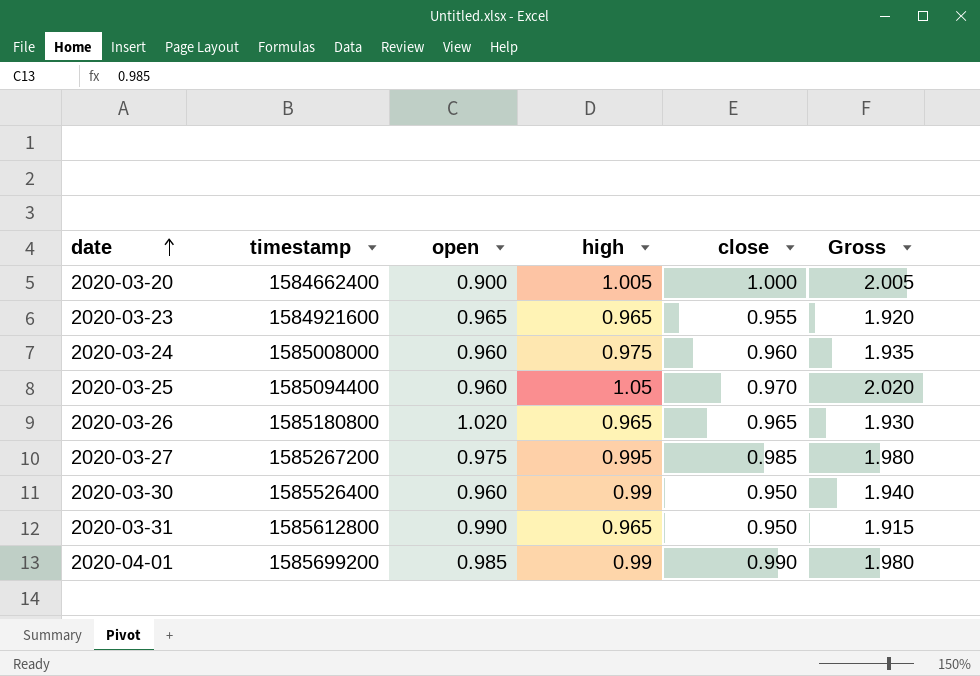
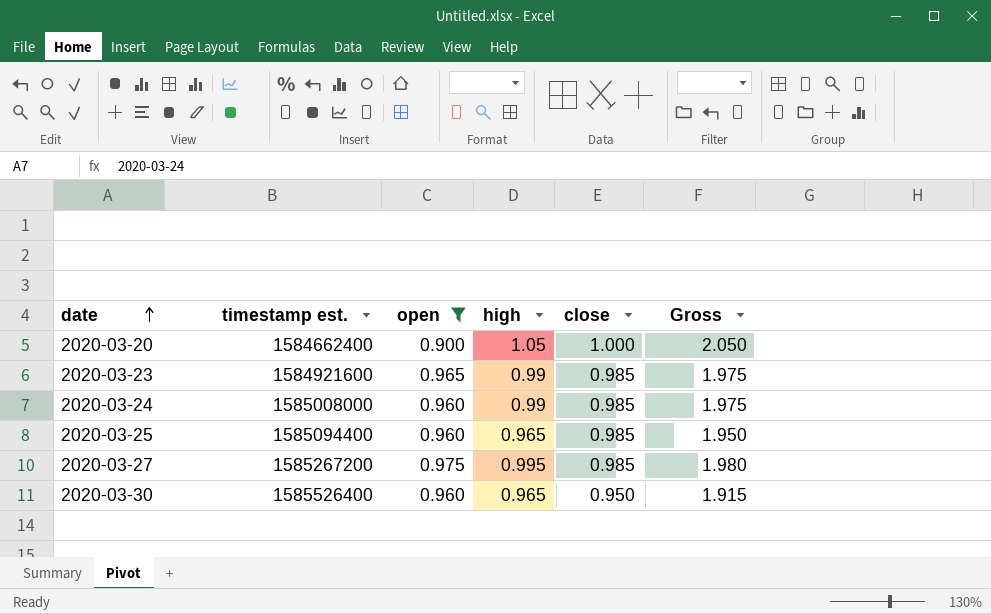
filter: none -> open <= 0.975
column name: timestamp -> timestamp est.
2020-03-20 | high: 1.005 -> 1.05
2020-03-20 | Gross: 2.005 -> 2.050
2020-03-23 | high: 0.965 -> 0.99
2020-03-23 | close: 0.955 -> 0.985
2020-03-23 | Gross: 1.920 -> 1.975
2020-03-24 | high: 0.975 -> 0.99
2020-03-24 | close: 0.960 -> 0.985
2020-03-24 | Gross: 1.935 -> 1.975
2020-03-25 | high: 1.05 -> 0.965
2020-03-25 | close: 0.970 -> 0.985
2020-03-25 | Gross: 2.020 -> 1.950
2020-03-30 | high: 0.99 -> 0.965
2020-03-30 | Gross: 1.940 -> 1.915

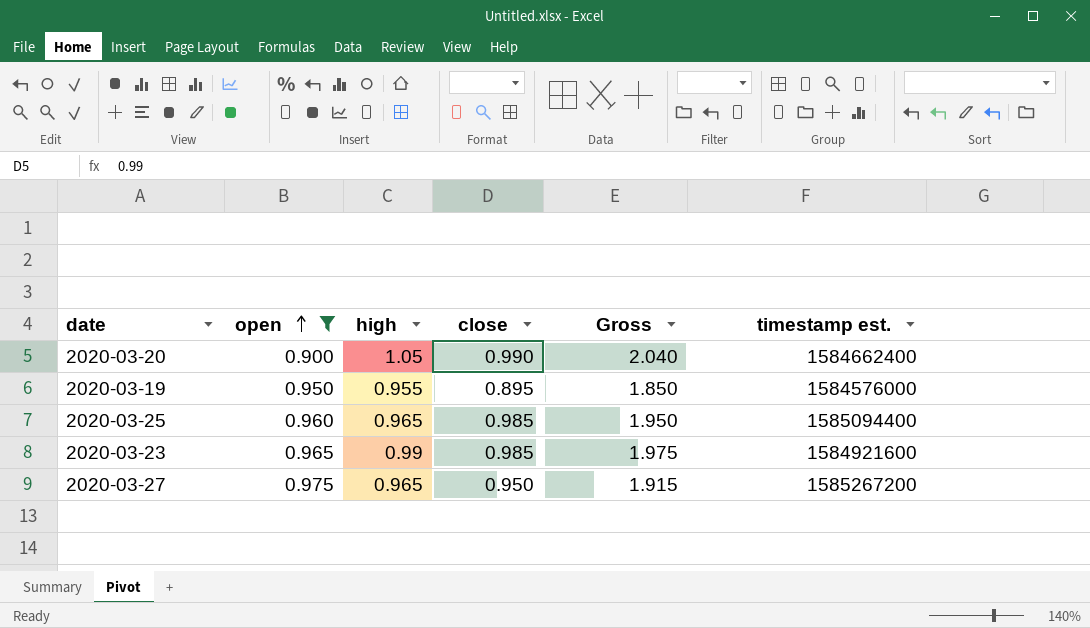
row order: date ascending -> open ascending
column timestamp est. | position: 2 -> 6
row 2020-03-24: 1585008000 | 0.960 | 0.99 | 0.985 | 1.975 -> none
row 2020-03-30: 1585526400 | 0.960 | 0.965 | 0.950 | 1.915 -> none
2020-03-20 | close: 1.000 -> 0.990
2020-03-20 | Gross: 2.050 -> 2.040
row 2020-03-19: none -> 0.950 | 0.955 | 0.895 | 1.850 | 1584576000
2020-03-27 | high: 0.995 -> 0.965
2020-03-27 | close: 0.985 -> 0.950
2020-03-27 | Gross: 1.980 -> 1.915

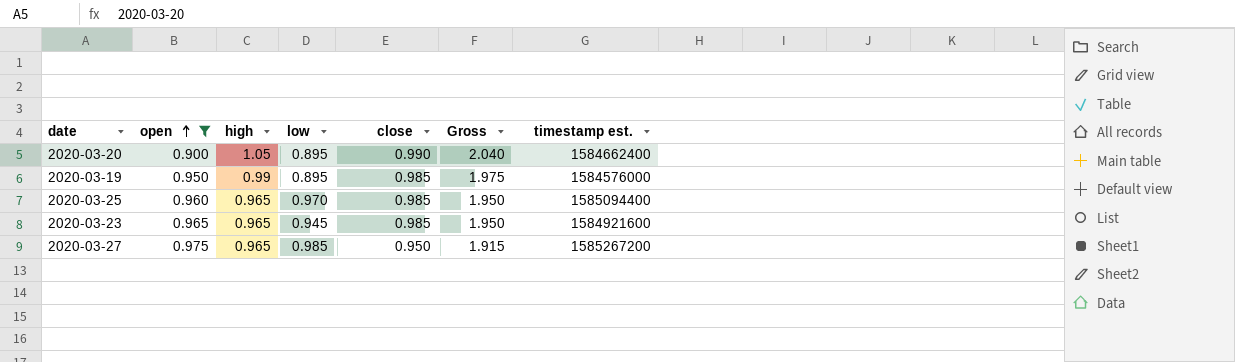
column low | position: none -> 4
2020-03-19 | high: 0.955 -> 0.99
2020-03-19 | close: 0.895 -> 0.985
2020-03-19 | Gross: 1.850 -> 1.975
2020-03-23 | high: 0.99 -> 0.965
2020-03-23 | Gross: 1.975 -> 1.950

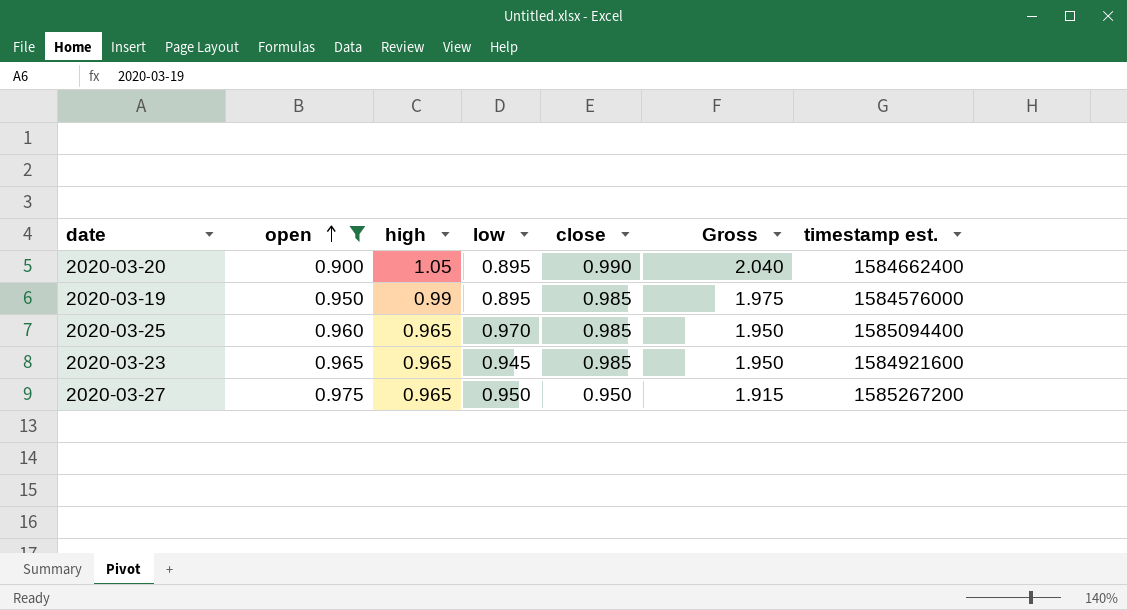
2020-03-27 | low: 0.985 -> 0.950

